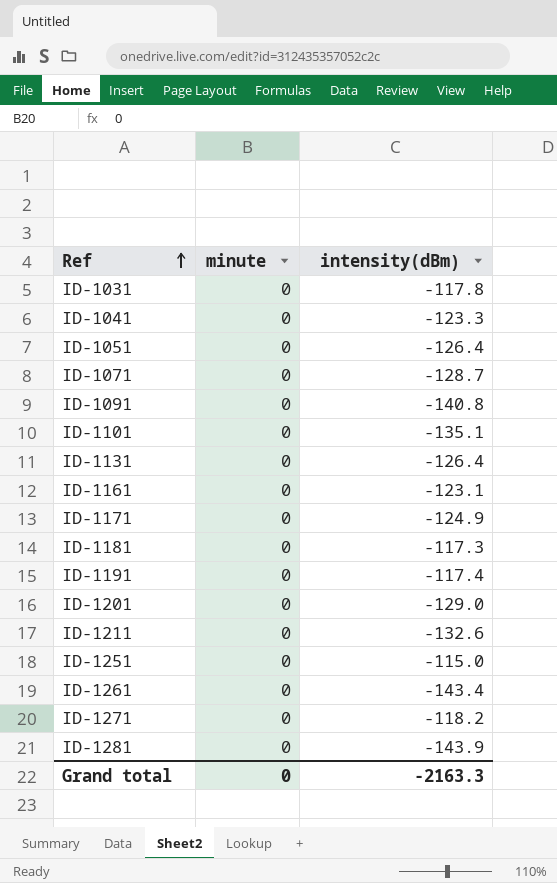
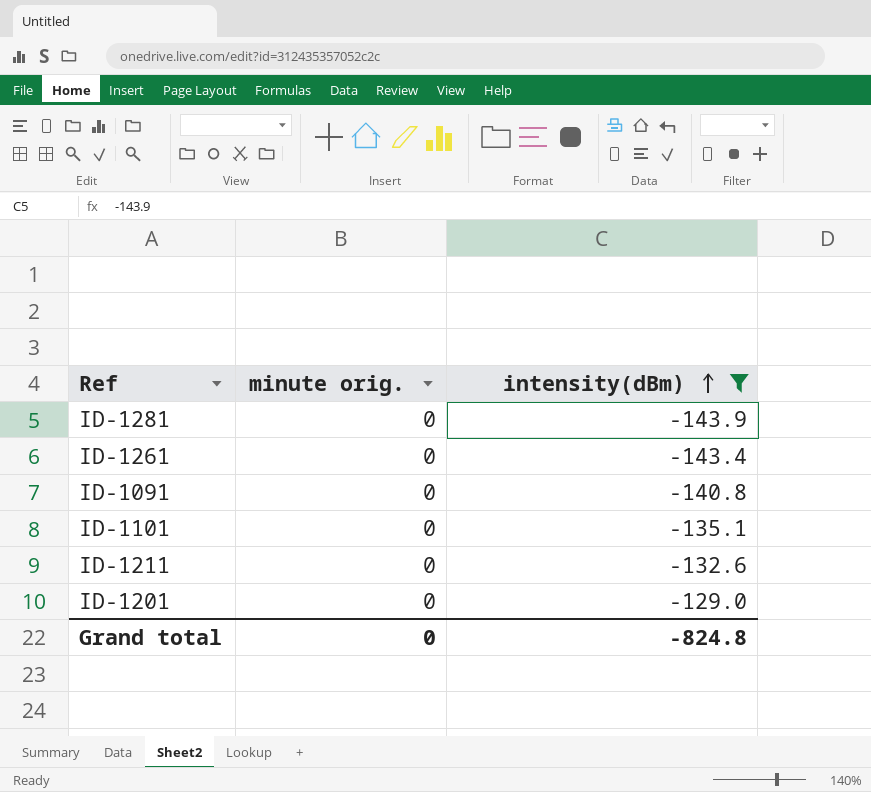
filter: none -> intensity(dBm) <= -129.0
row order: Ref ascending -> intensity(dBm) ascending
column name: minute -> minute orig.
Grand total | intensity(dBm): -2163.3 -> -824.8

